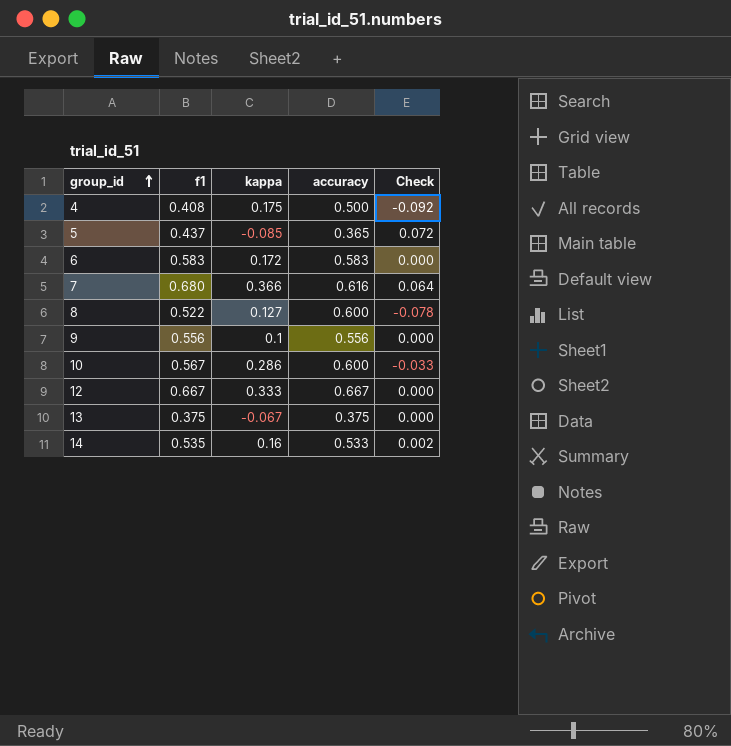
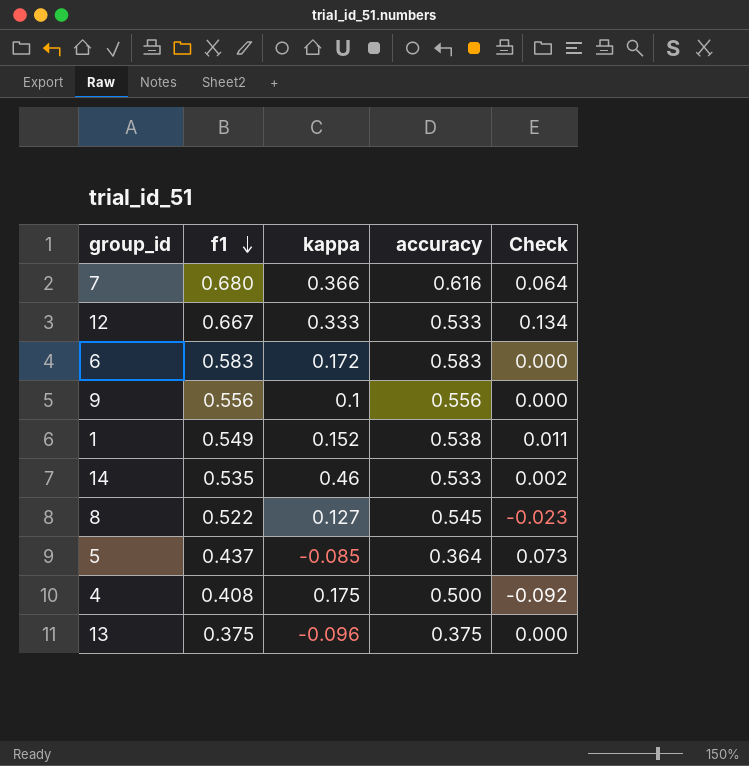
row order: group_id ascending -> f1 descending
row 10: 0.567 | 0.286 | 0.600 | -0.033 -> none
12 | accuracy: 0.667 -> 0.533
12 | Check: 0.000 -> 0.134
row 1: none -> 0.549 | 0.152 | 0.538 | 0.011
14 | kappa: 0.16 -> 0.46
8 | accuracy: 0.600 -> 0.545
8 | Check: -0.078 -> -0.023
5 | accuracy: 0.365 -> 0.364
5 | Check: 0.072 -> 0.073
13 | kappa: -0.067 -> -0.096

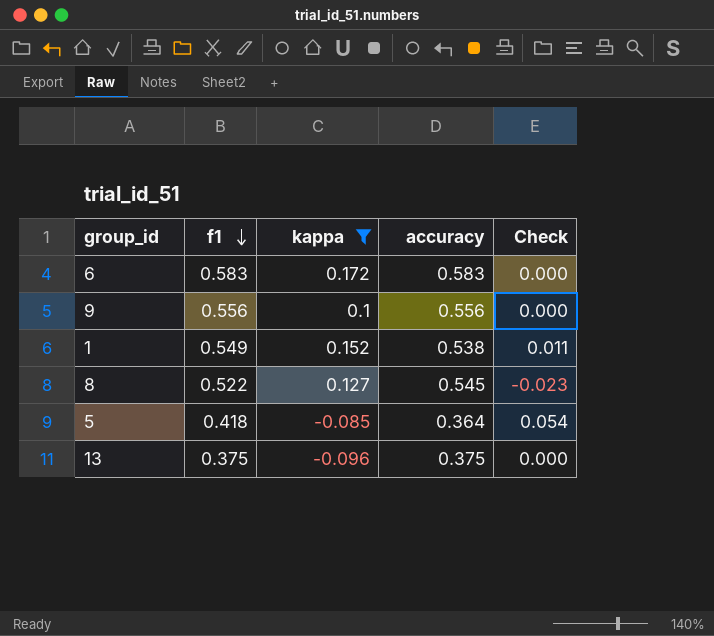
filter: none -> kappa <= 0.172
5 | f1: 0.437 -> 0.418
5 | Check: 0.073 -> 0.054

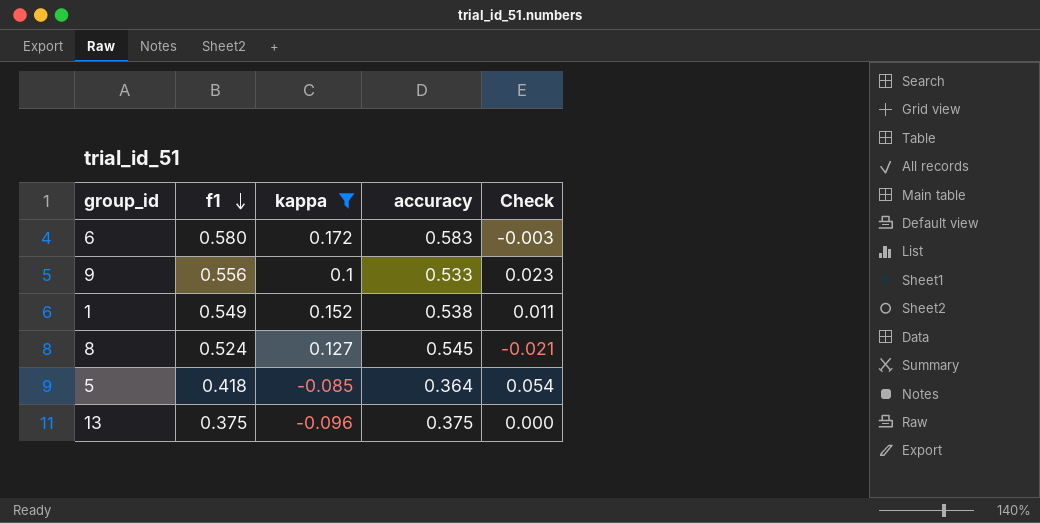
6 | f1: 0.583 -> 0.580
6 | Check: 0.000 -> -0.003
9 | accuracy: 0.556 -> 0.533
9 | Check: 0.000 -> 0.023
8 | f1: 0.522 -> 0.524
8 | Check: -0.023 -> -0.021

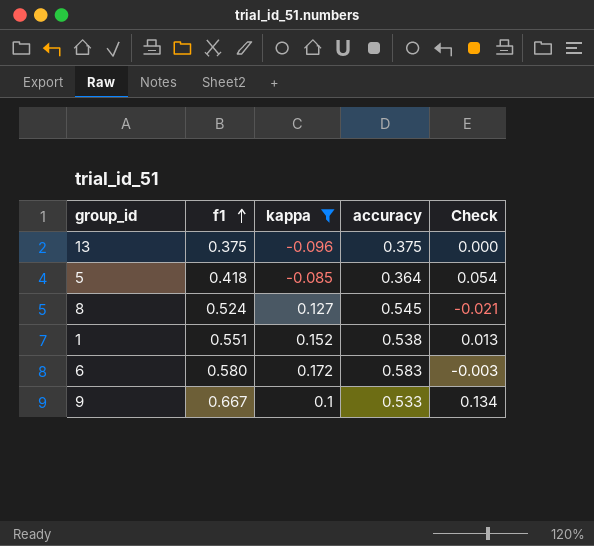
row order: f1 descending -> f1 ascending
1 | f1: 0.549 -> 0.551
1 | Check: 0.011 -> 0.013
9 | f1: 0.556 -> 0.667
9 | Check: 0.023 -> 0.134

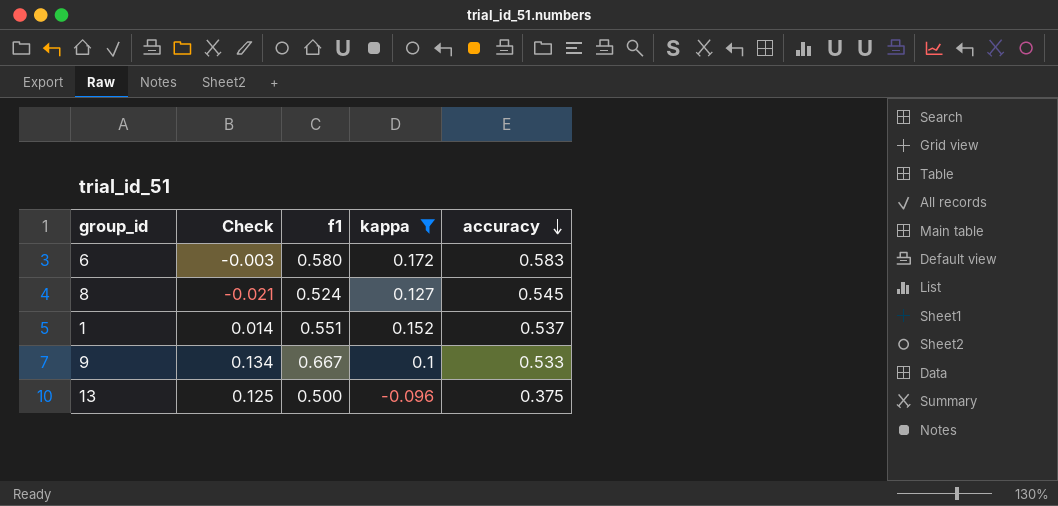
row order: f1 ascending -> accuracy descending
column Check | position: 5 -> 2
row 5: 0.418 | -0.085 | 0.364 | 0.054 -> none
1 | Check: 0.013 -> 0.014
1 | accuracy: 0.538 -> 0.537
13 | Check: 0.000 -> 0.125
13 | f1: 0.375 -> 0.500

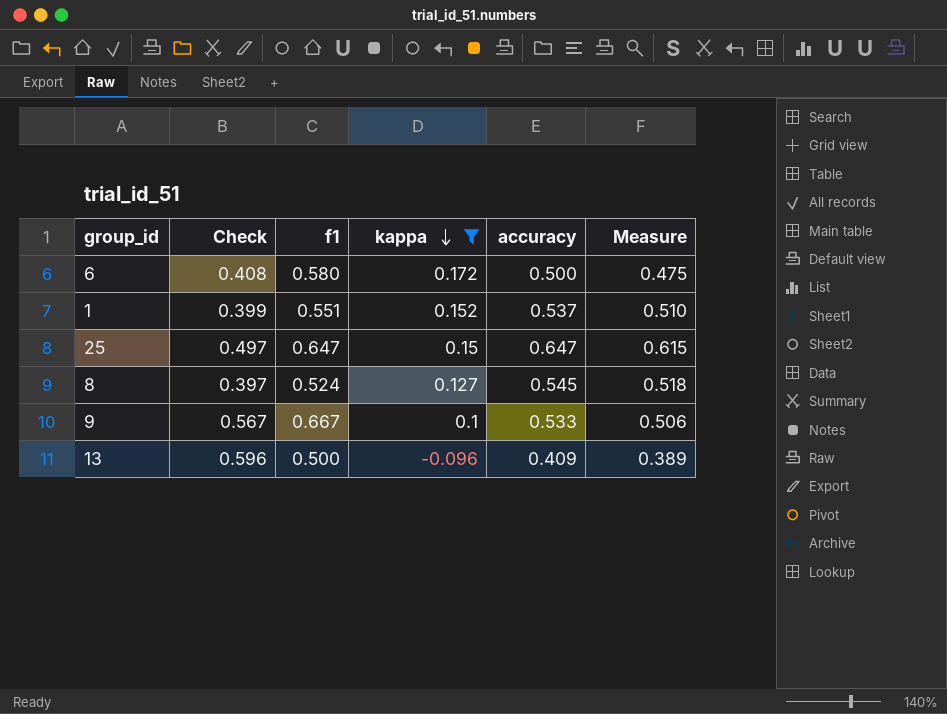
row order: accuracy descending -> kappa descending
column Check | formula: [f1] - [accuracy] -> [f1] - [kappa]
column Measure | formula: none -> [accuracy] * 0.95
6 | accuracy: 0.583 -> 0.500
row 25: none -> 0.497 | 0.647 | 0.15 | 0.647 | 0.615
13 | accuracy: 0.375 -> 0.409

